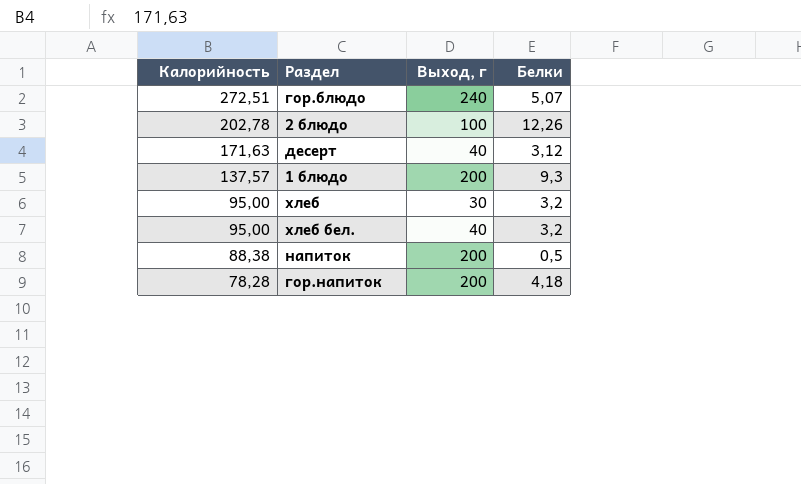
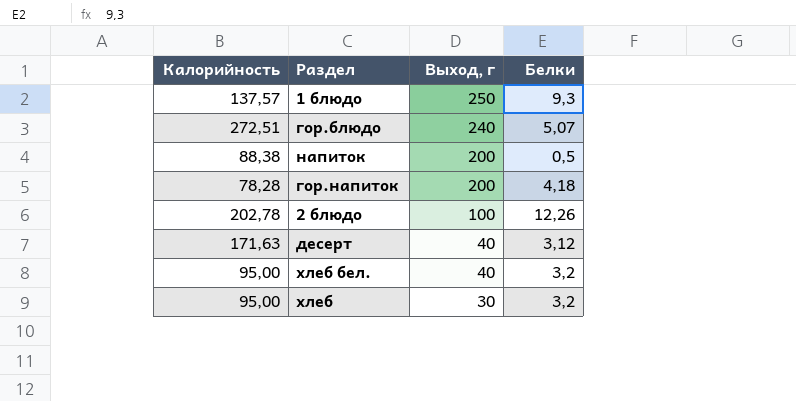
row order: Калорийность descending -> Выход, г descending
1 блюдо | Выход, г: 200 -> 250

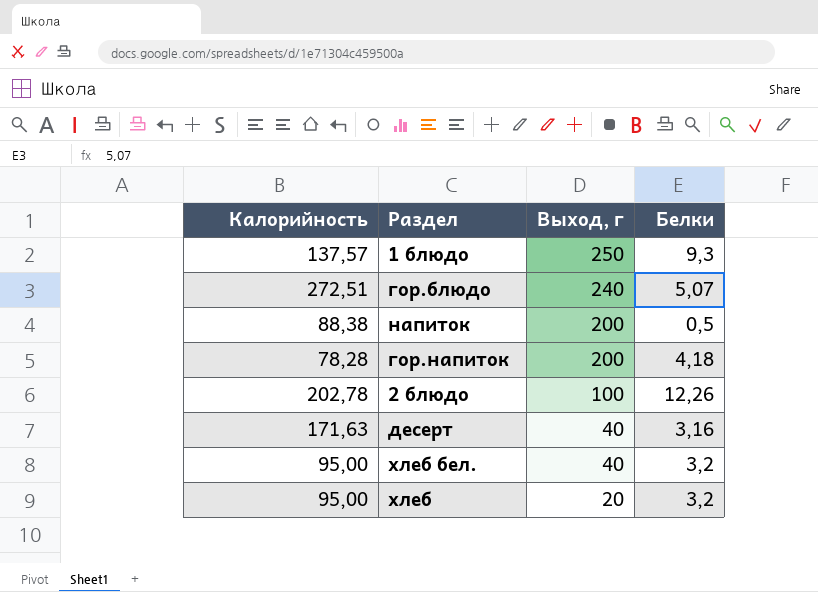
десерт | Белки: 3,12 -> 3,16
хлеб | Выход, г: 30 -> 20

